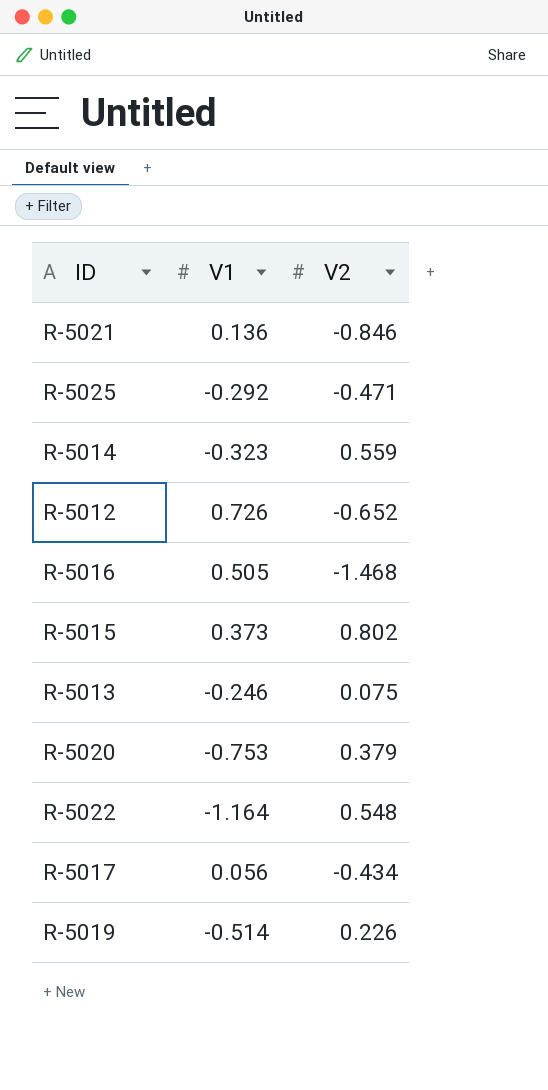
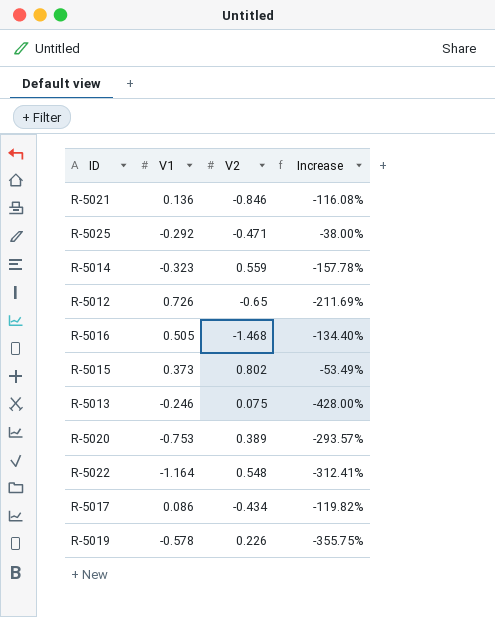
column Increase | formula: none -> ([V1] - [V2]) / [V2]
R-5012 | V2: -0.652 -> -0.65
R-5020 | V2: 0.379 -> 0.389
R-5017 | V1: 0.056 -> 0.086
R-5019 | V1: -0.514 -> -0.578

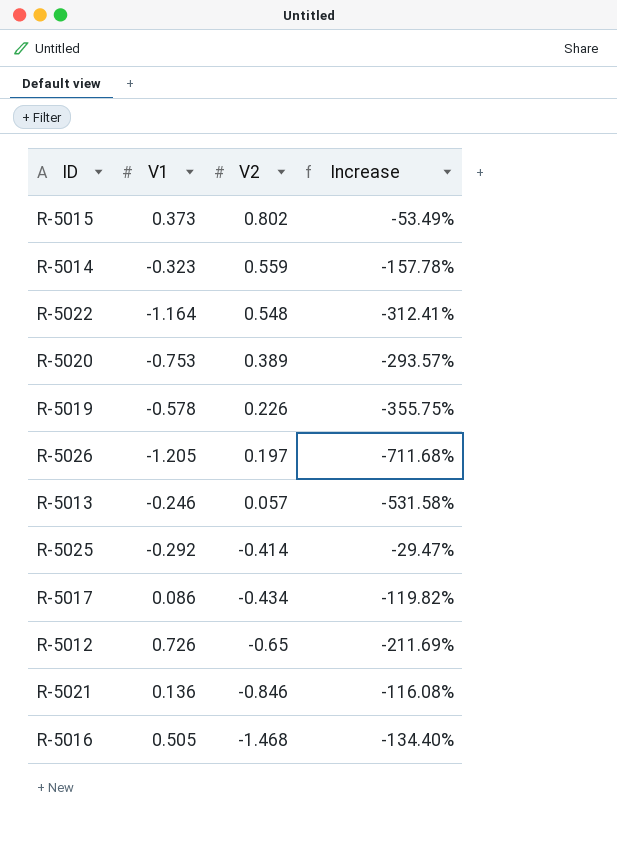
row order: none -> V2 descending
row R-5026: none -> -1.205 | 0.197 | -711.68%
R-5013 | V2: 0.075 -> 0.057
R-5013 | Increase: -428.00% -> -531.58%
R-5025 | V2: -0.471 -> -0.414
R-5025 | Increase: -38.00% -> -29.47%

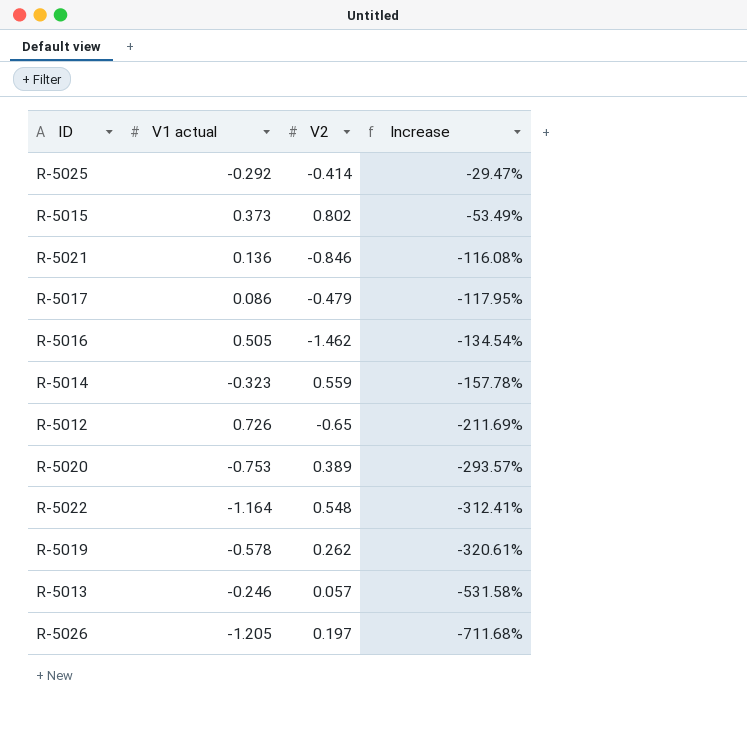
row order: V2 descending -> Increase descending
column name: V1 -> V1 actual
R-5017 | V2: -0.434 -> -0.479
R-5017 | Increase: -119.82% -> -117.95%
R-5016 | V2: -1.468 -> -1.462
R-5016 | Increase: -134.40% -> -134.54%
R-5019 | V2: 0.226 -> 0.262
R-5019 | Increase: -355.75% -> -320.61%

